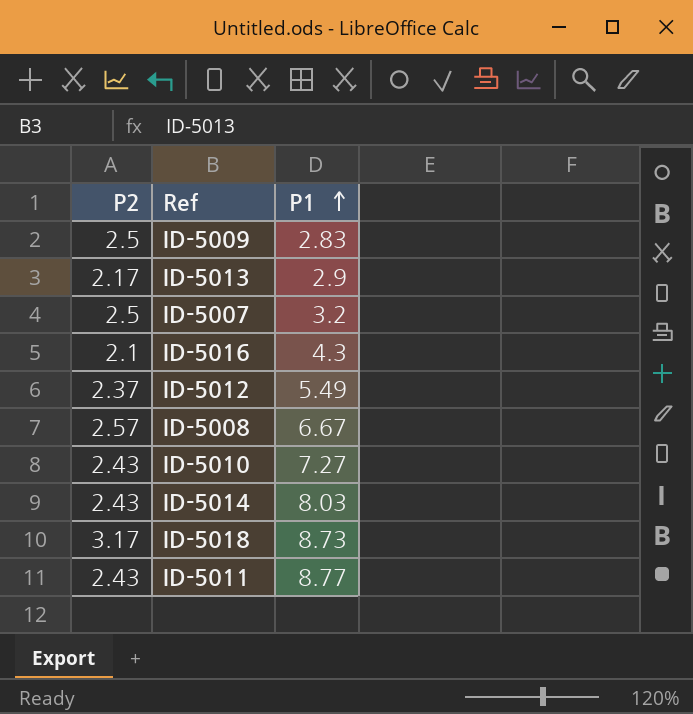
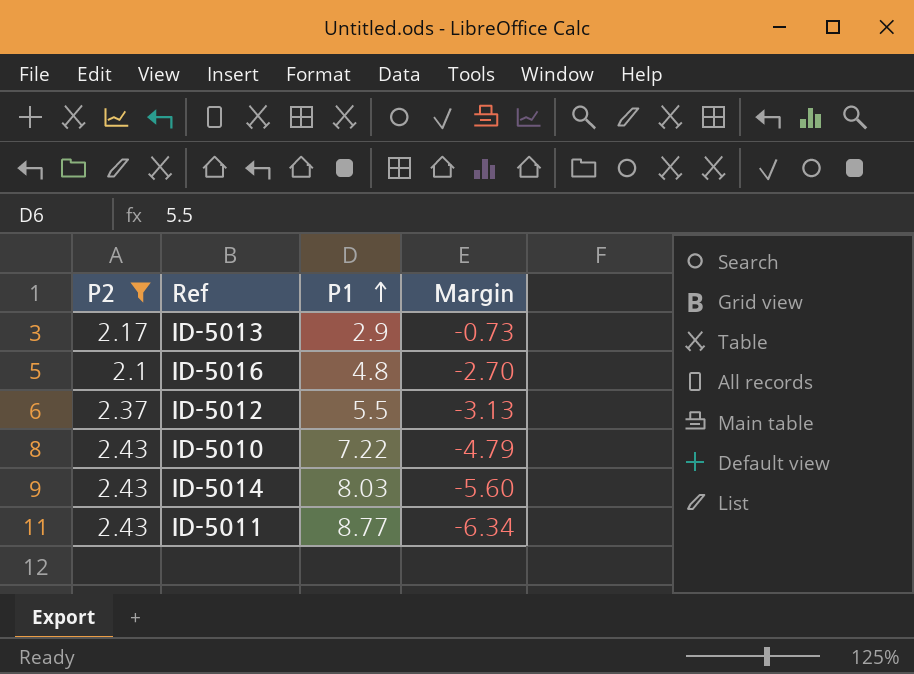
filter: none -> P2 <= 2.43
column Margin | formula: none -> [P2] - [P1]
ID-5016 | P1: 4.3 -> 4.8
ID-5012 | P1: 5.49 -> 5.5
ID-5010 | P1: 7.27 -> 7.22

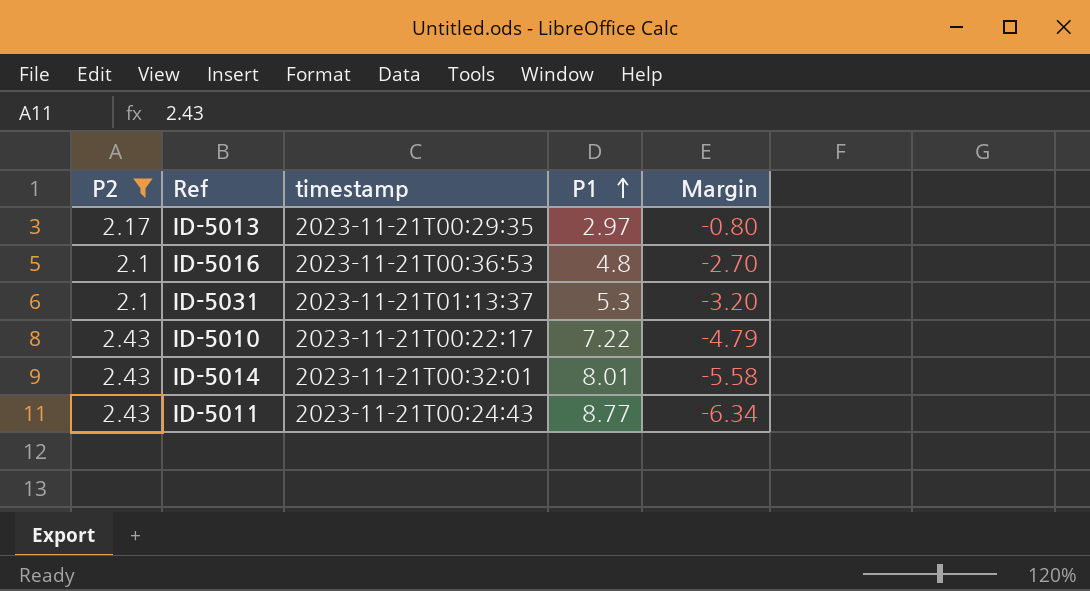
column timestamp | position: none -> 3
row ID-5012: 2.37 | 5.5 | -3.13 -> none
ID-5013 | P1: 2.9 -> 2.97
ID-5013 | Margin: -0.73 -> -0.80
row ID-5031: none -> 2.1 | 2023-11-21T01:13:37 | 5.3 | -3.20
ID-5014 | P1: 8.03 -> 8.01
ID-5014 | Margin: -5.60 -> -5.58

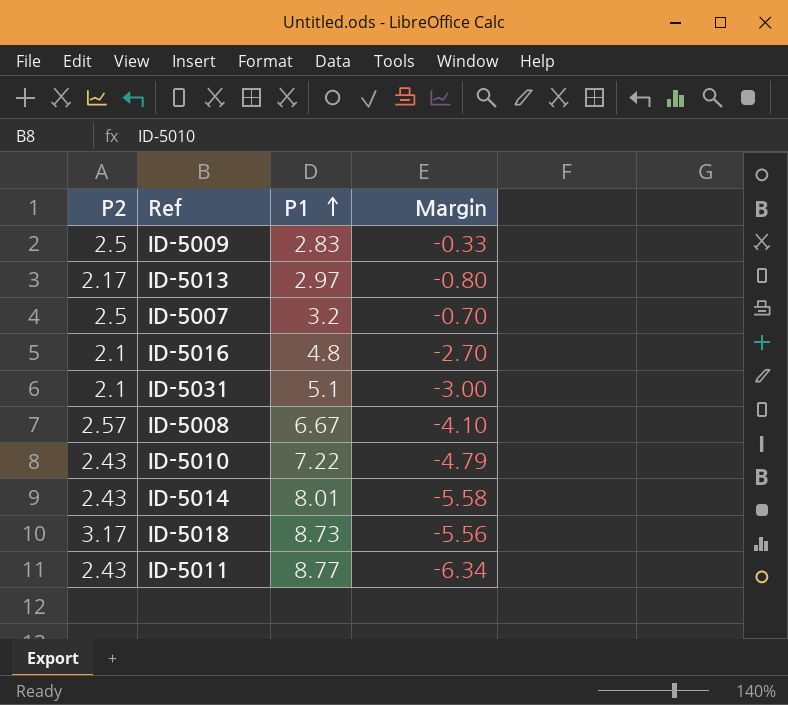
filter: P2 <= 2.43 -> none
column timestamp | position: 3 -> none
ID-5031 | P1: 5.3 -> 5.1
ID-5031 | Margin: -3.20 -> -3.00

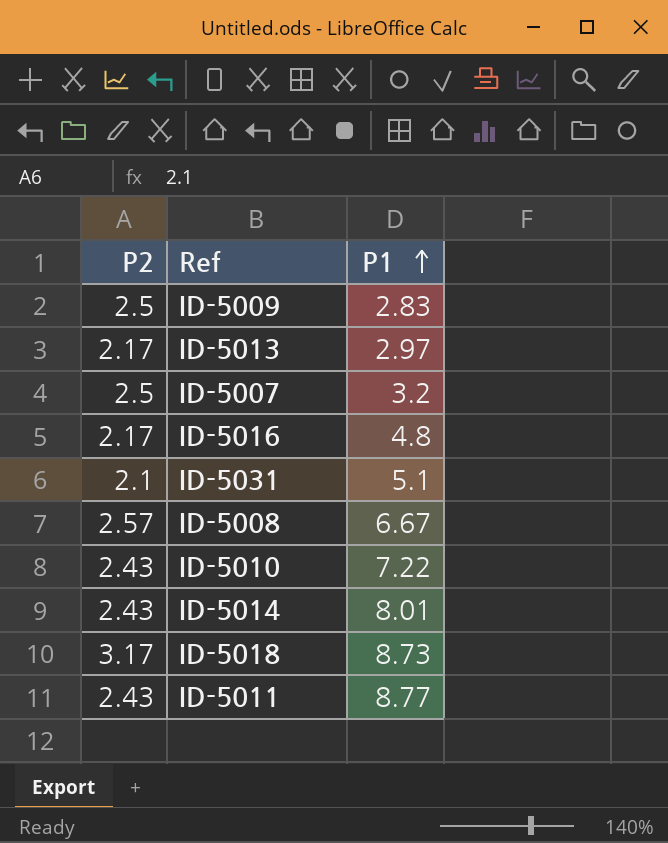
column Margin | formula: [P2] - [P1] -> none
ID-5016 | P2: 2.1 -> 2.17

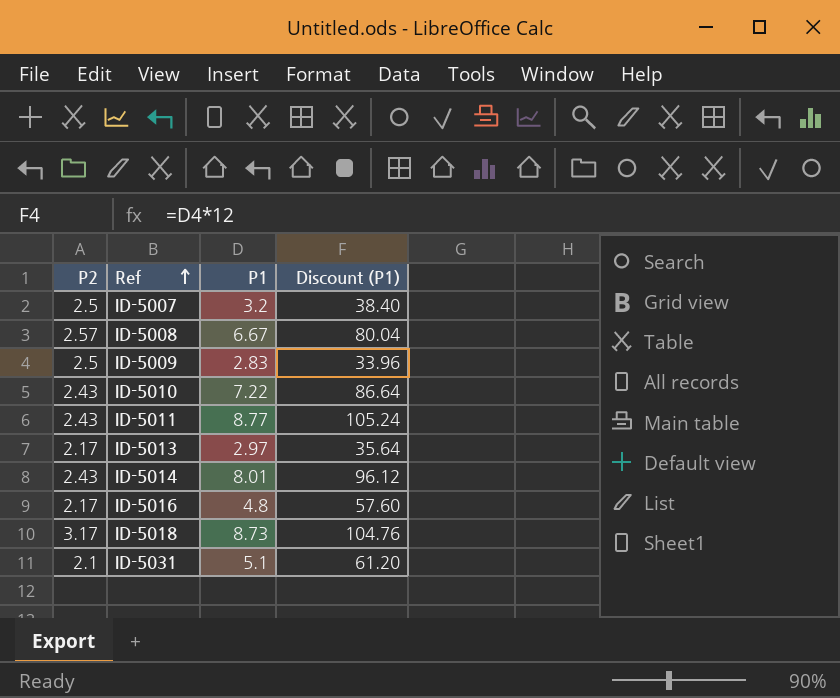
row order: P1 ascending -> Ref ascending
column Discount (P1) | formula: none -> [P1] * 12

